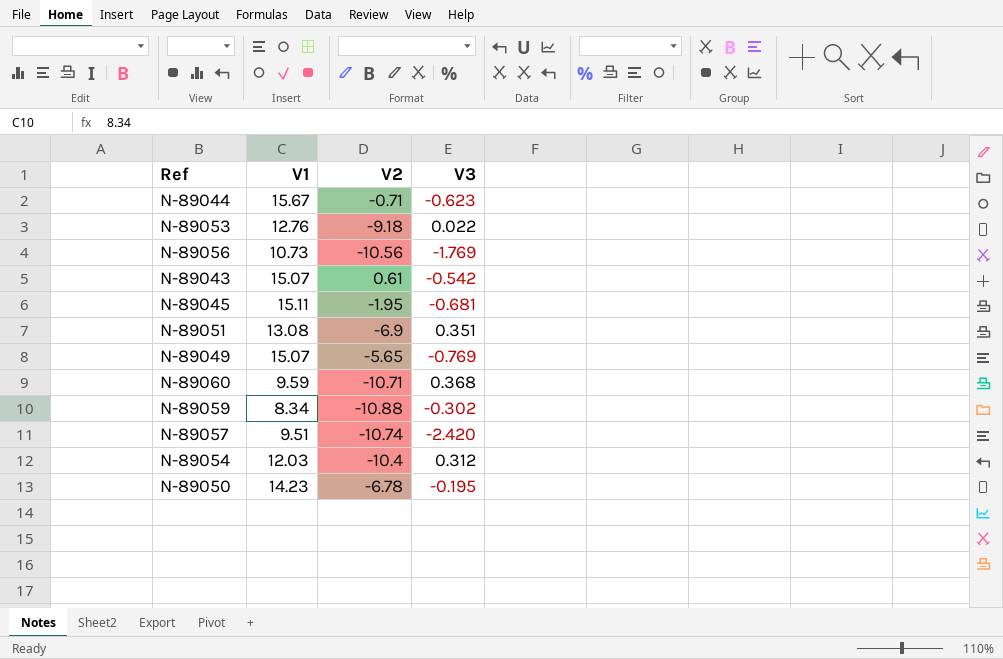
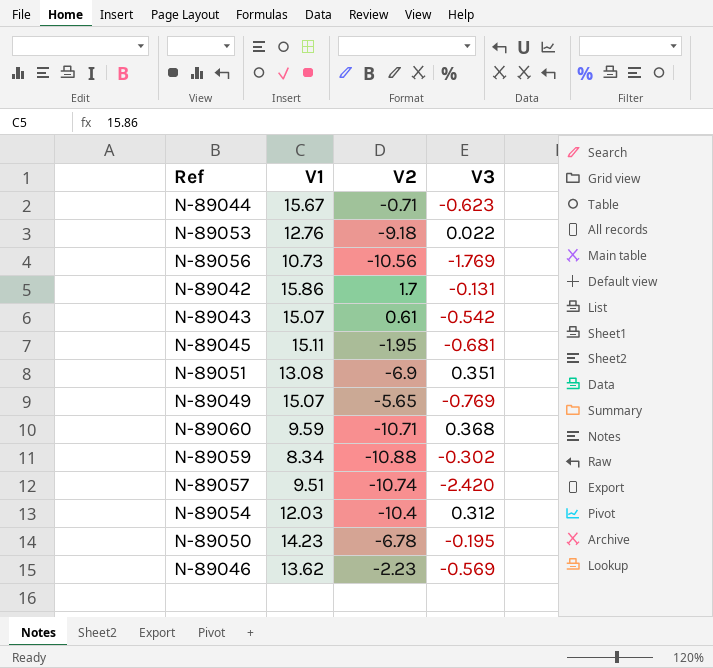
row N-89042: none -> 15.86 | 1.7 | -0.131
row N-89046: none -> 13.62 | -2.23 | -0.569

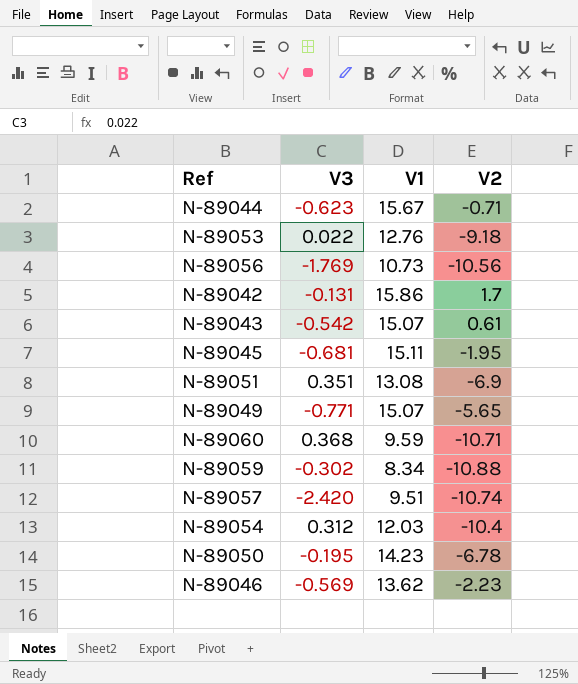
column V3 | position: 4 -> 2
N-89049 | V3: -0.769 -> -0.771

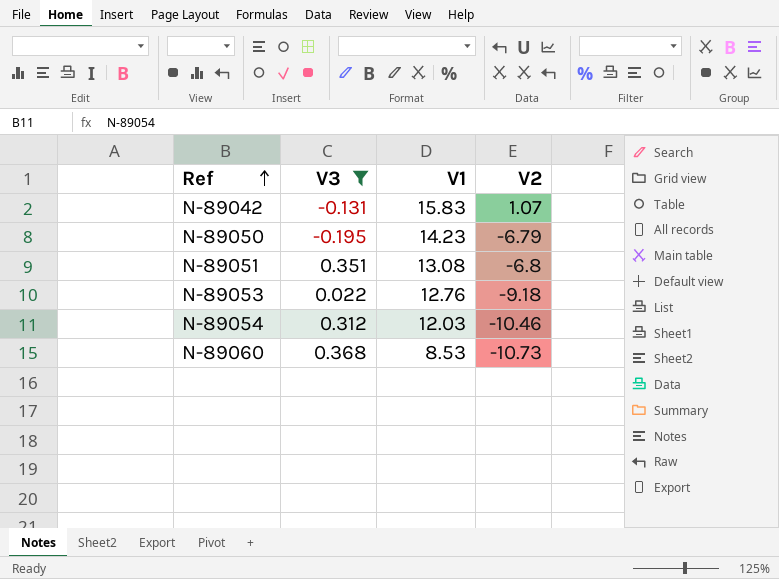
filter: none -> V3 >= -0.195
row order: none -> Ref ascending
N-89042 | V1: 15.86 -> 15.83
N-89042 | V2: 1.7 -> 1.07
N-89050 | V2: -6.78 -> -6.79
N-89051 | V2: -6.9 -> -6.8
N-89054 | V2: -10.4 -> -10.46
N-89060 | V1: 9.59 -> 8.53
N-89060 | V2: -10.71 -> -10.73

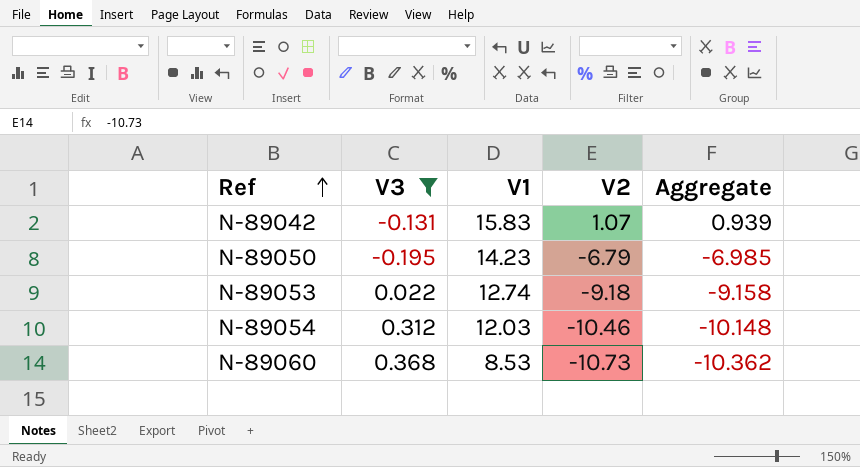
column Aggregate | formula: none -> [V3] + [V2]
row N-89051: 0.351 | 13.08 | -6.8 -> none
N-89053 | V1: 12.76 -> 12.74

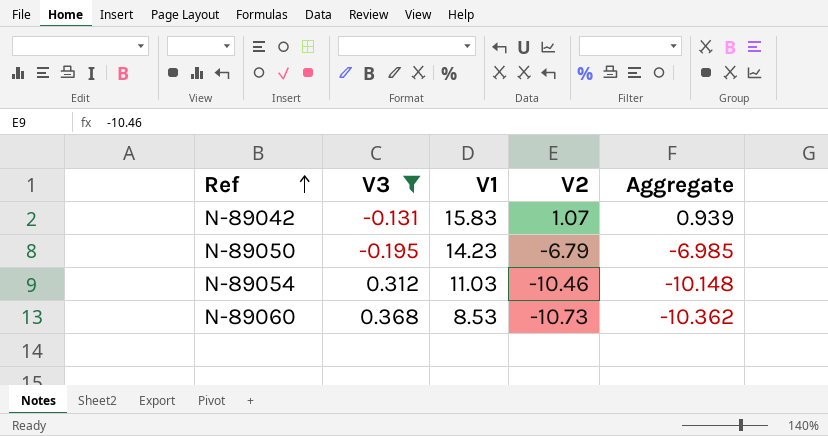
row N-89053: 0.022 | 12.74 | -9.18 | -9.158 -> none
N-89054 | V1: 12.03 -> 11.03

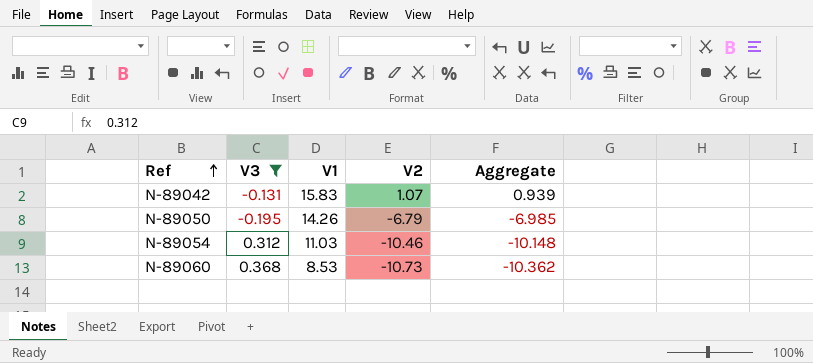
N-89050 | V1: 14.23 -> 14.26

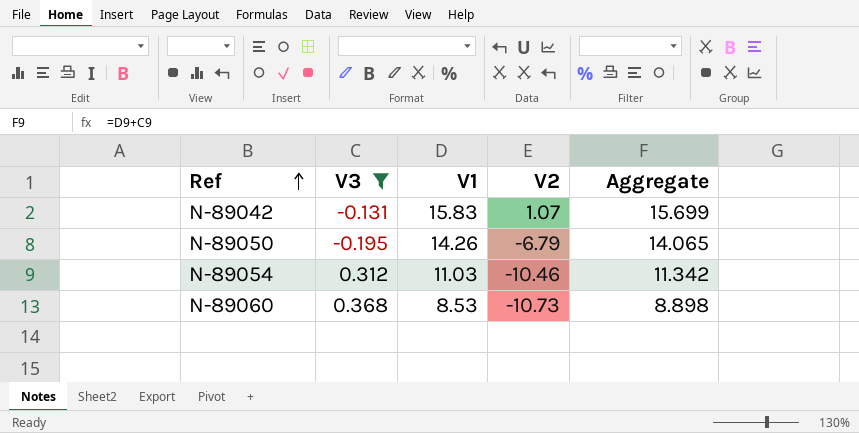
column Aggregate | formula: [V3] + [V2] -> [V3] + [V1]

